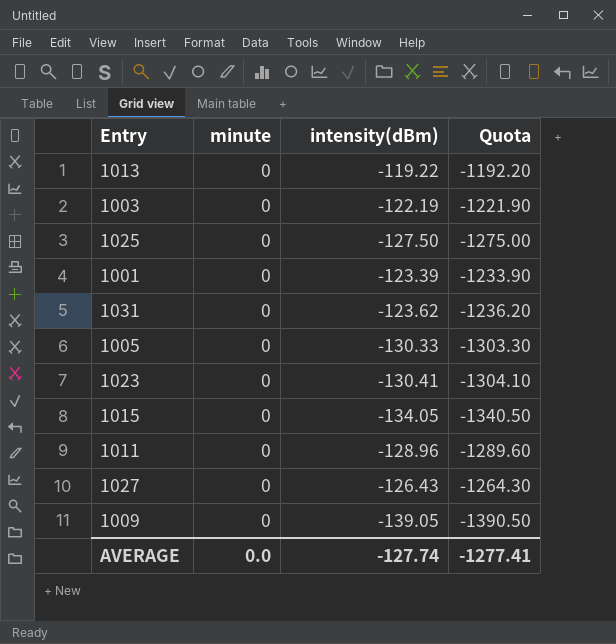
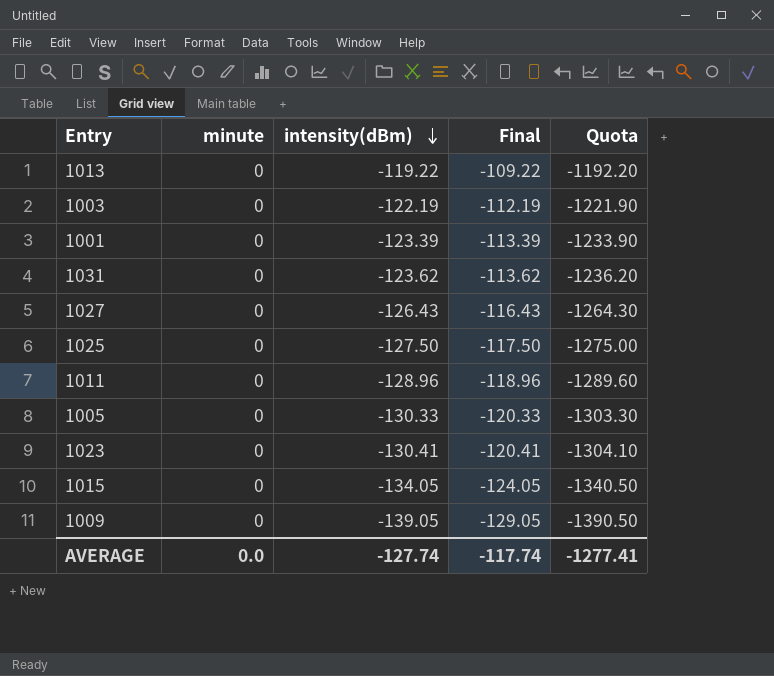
row order: none -> intensity(dBm) descending
column Final | formula: none -> [intensity(dBm)] + 10

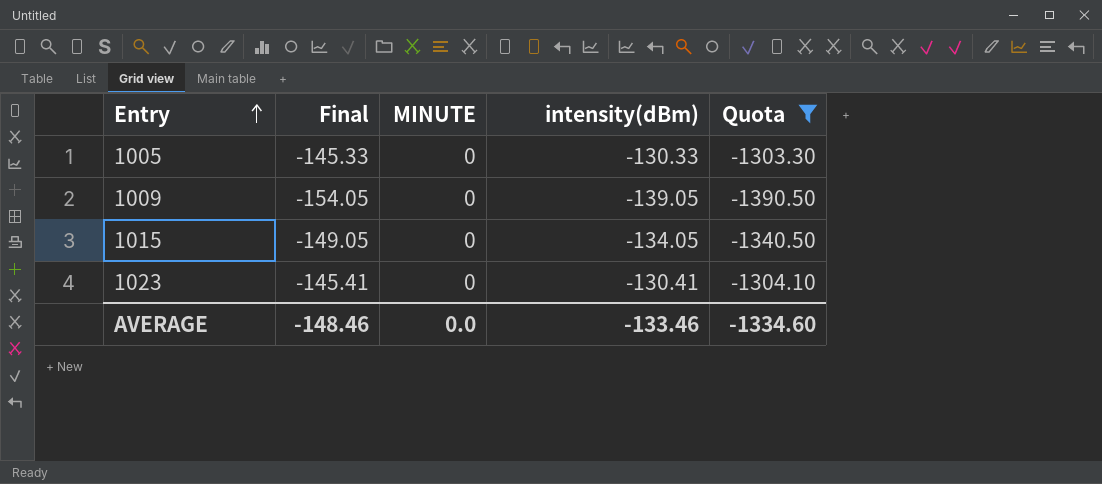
filter: none -> Quota <= -1303.30
row order: intensity(dBm) descending -> Entry ascending
column Final | formula: [intensity(dBm)] + 10 -> [intensity(dBm)] - 15
column Final | position: 4 -> 2
column name: minute -> MINUTE
AVERAGE | Final: -117.74 -> -148.46
AVERAGE | intensity(dBm): -127.74 -> -133.46
AVERAGE | Quota: -1277.41 -> -1334.60

